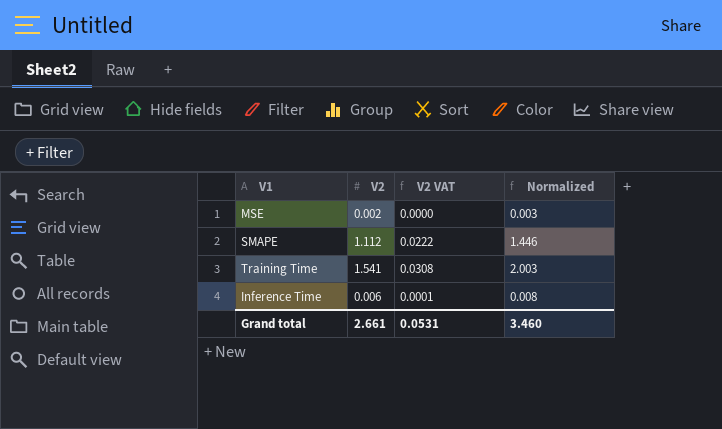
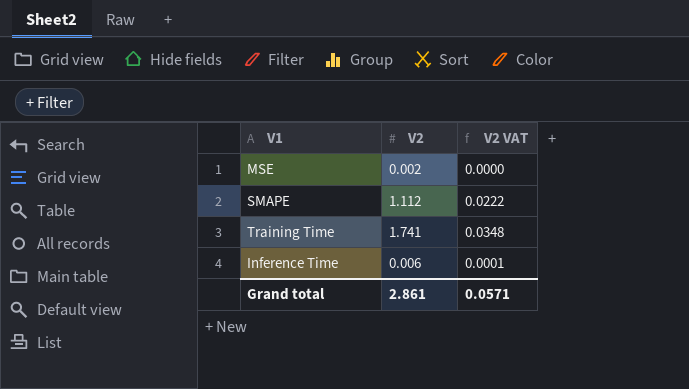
column Normalized | formula: [V2] * 1.3 -> none
Training Time | V2: 1.541 -> 1.741
Training Time | V2 VAT: 0.0308 -> 0.0348
Grand total | V2: 2.661 -> 2.861
Grand total | V2 VAT: 0.0531 -> 0.0571

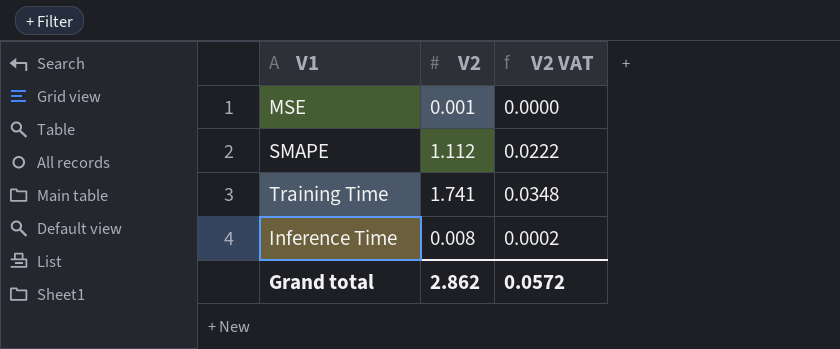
MSE | V2: 0.002 -> 0.001
Inference Time | V2: 0.006 -> 0.008
Inference Time | V2 VAT: 0.0001 -> 0.0002
Grand total | V2: 2.861 -> 2.862
Grand total | V2 VAT: 0.0571 -> 0.0572

